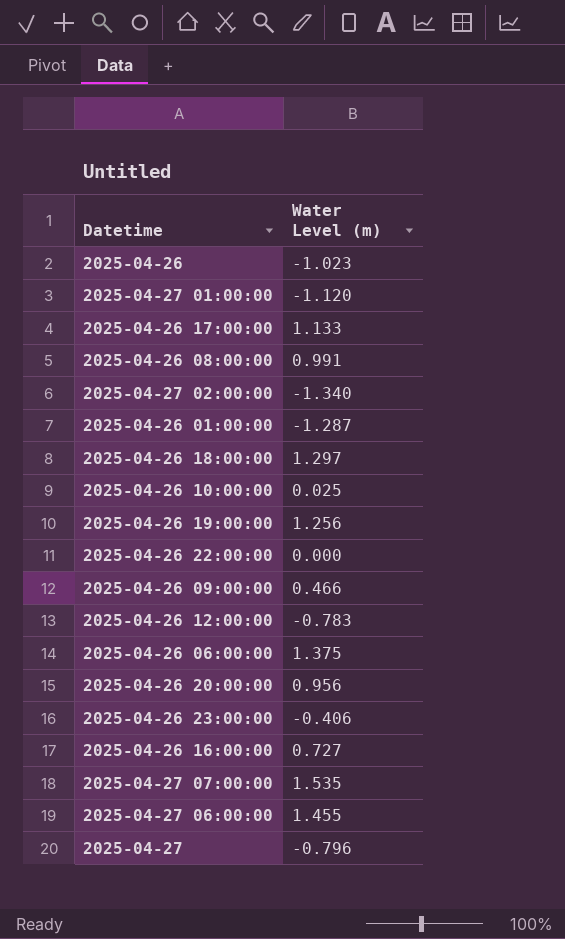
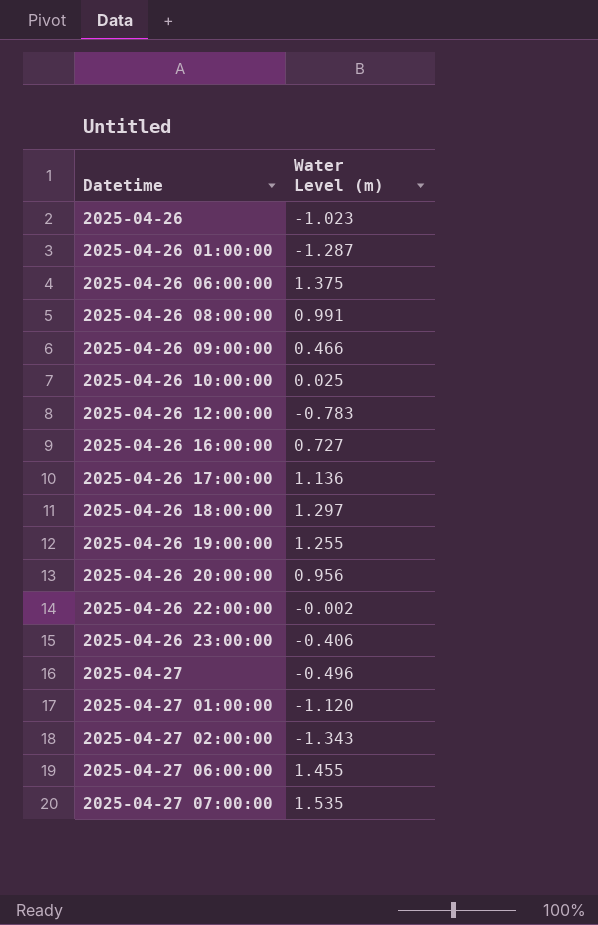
row order: none -> Datetime ascending
2025-04-26 17:00:00 | Water Level (m): 1.133 -> 1.136
2025-04-26 19:00:00 | Water Level (m): 1.256 -> 1.255
2025-04-26 22:00:00 | Water Level (m): 0.000 -> -0.002
2025-04-27 | Water Level (m): -0.796 -> -0.496
2025-04-27 02:00:00 | Water Level (m): -1.340 -> -1.343

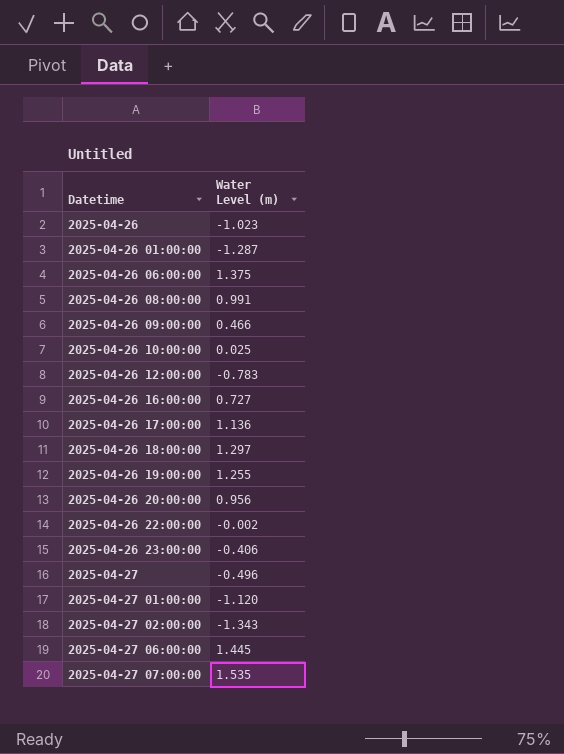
2025-04-27 06:00:00 | Water Level (m): 1.455 -> 1.445

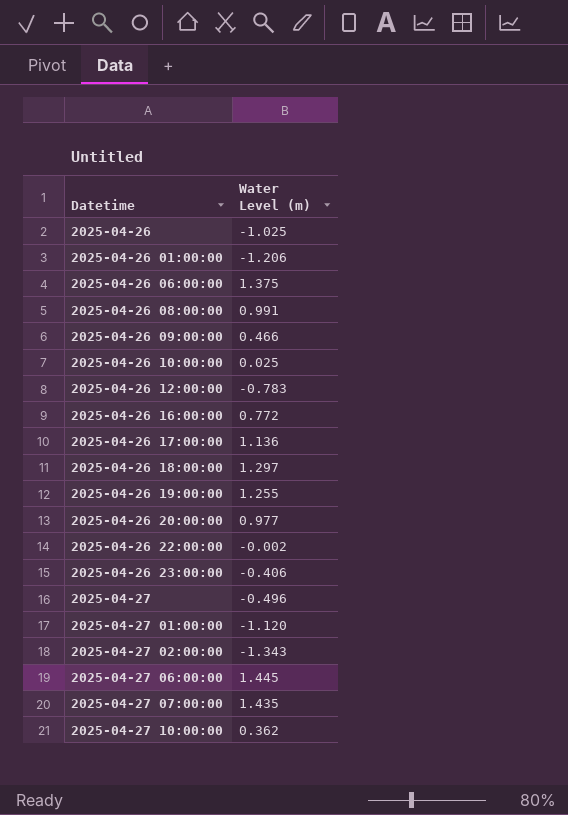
2025-04-26 | Water Level (m): -1.023 -> -1.025
2025-04-26 01:00:00 | Water Level (m): -1.287 -> -1.206
2025-04-26 16:00:00 | Water Level (m): 0.727 -> 0.772
2025-04-26 20:00:00 | Water Level (m): 0.956 -> 0.977
2025-04-27 07:00:00 | Water Level (m): 1.535 -> 1.435
row 2025-04-27 10:00:00: none -> 0.362

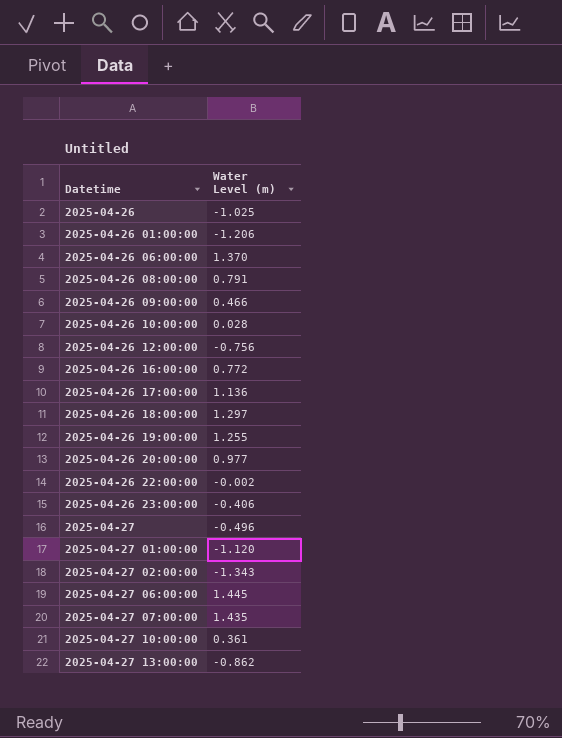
2025-04-26 06:00:00 | Water Level (m): 1.375 -> 1.370
2025-04-26 08:00:00 | Water Level (m): 0.991 -> 0.791
2025-04-26 10:00:00 | Water Level (m): 0.025 -> 0.028
2025-04-26 12:00:00 | Water Level (m): -0.783 -> -0.756
2025-04-27 10:00:00 | Water Level (m): 0.362 -> 0.361
row 2025-04-27 13:00:00: none -> -0.862

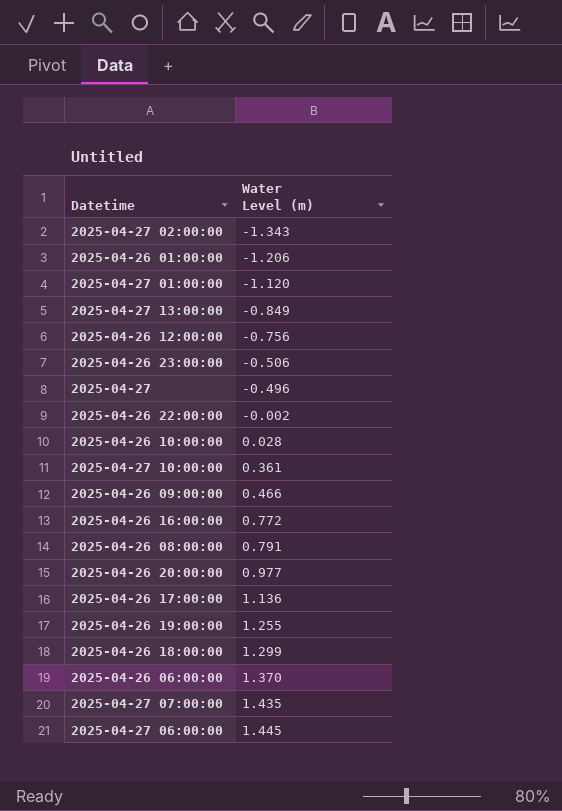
row order: Datetime ascending -> Water Level (m) ascending
row 2025-04-26: -1.025 -> none
2025-04-27 13:00:00 | Water Level (m): -0.862 -> -0.849
2025-04-26 23:00:00 | Water Level (m): -0.406 -> -0.506
2025-04-26 18:00:00 | Water Level (m): 1.297 -> 1.299

